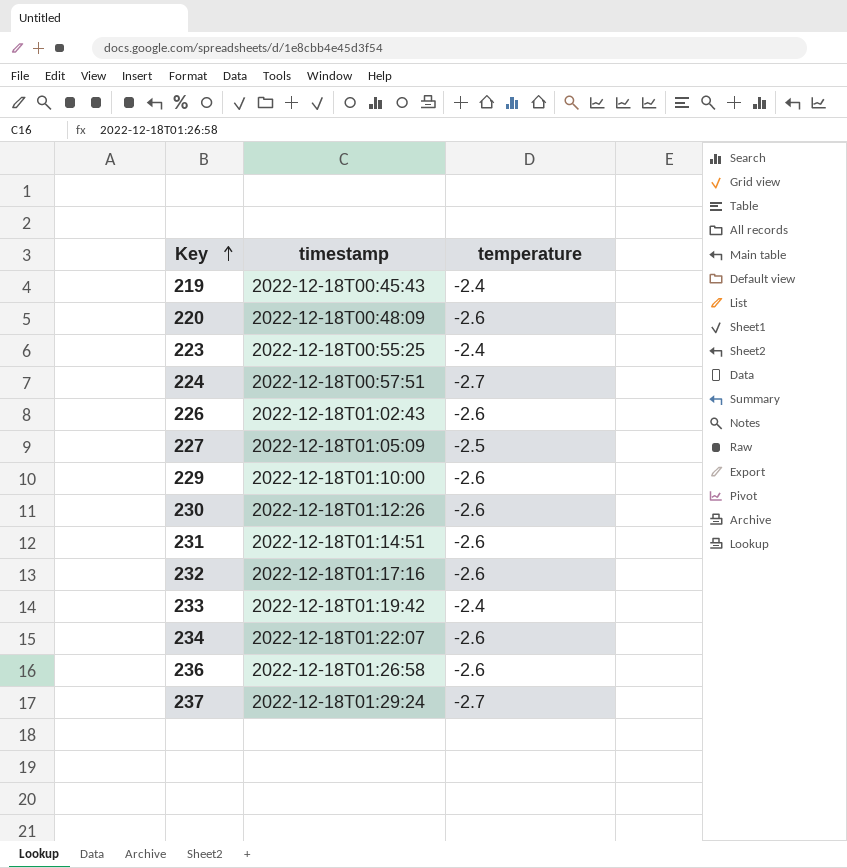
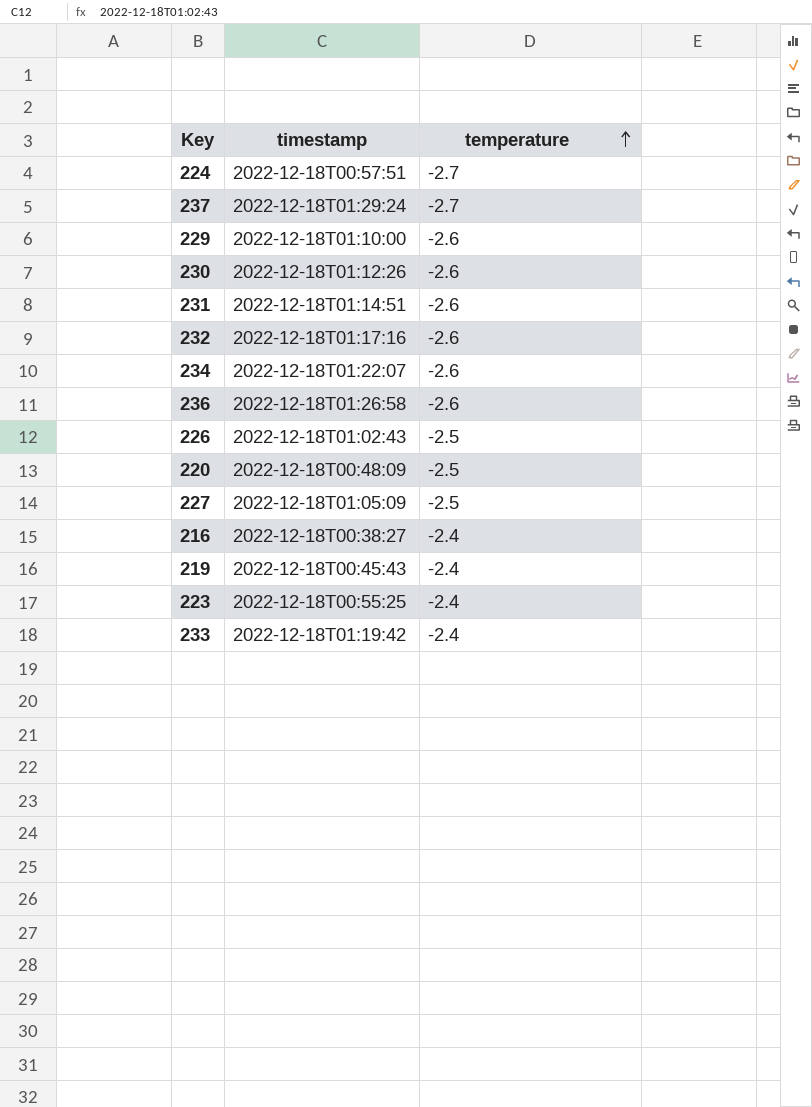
row order: Key ascending -> temperature ascending
226 | temperature: -2.6 -> -2.5
220 | temperature: -2.6 -> -2.5
row 216: none -> 2022-12-18T00:38:27 | -2.4

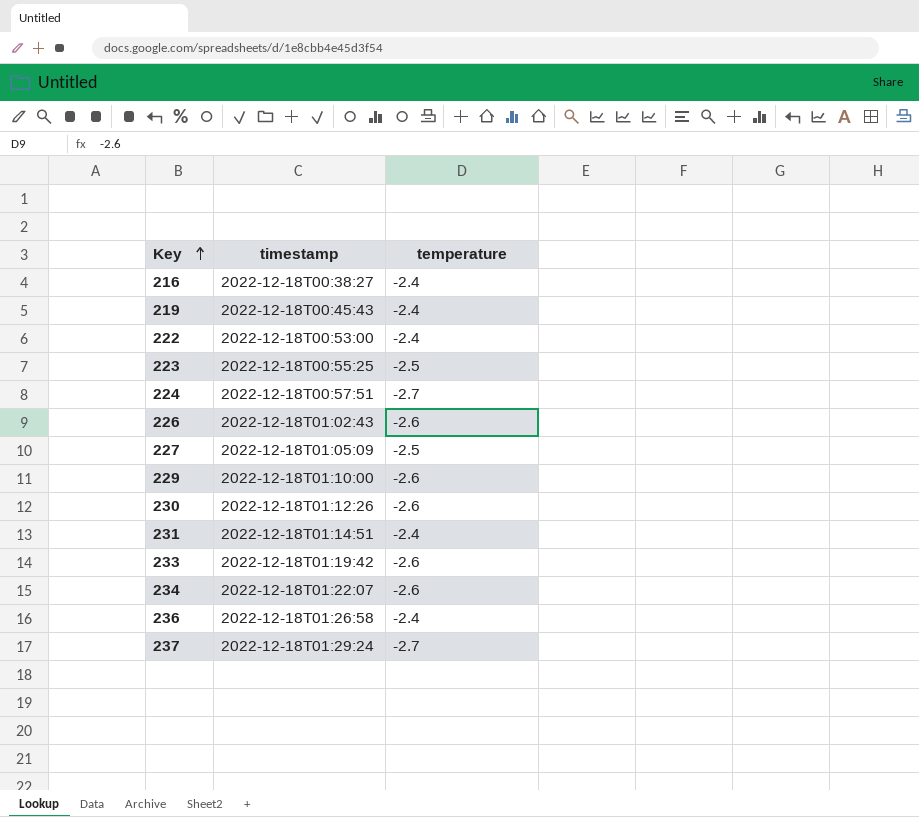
row order: temperature ascending -> Key ascending
row 232: 2022-12-18T01:17:16 | -2.6 -> none
row 220: 2022-12-18T00:48:09 | -2.5 -> none
row 222: none -> 2022-12-18T00:53:00 | -2.4
223 | temperature: -2.4 -> -2.5
226 | temperature: -2.5 -> -2.6
231 | temperature: -2.6 -> -2.4
233 | temperature: -2.4 -> -2.6
236 | temperature: -2.6 -> -2.4

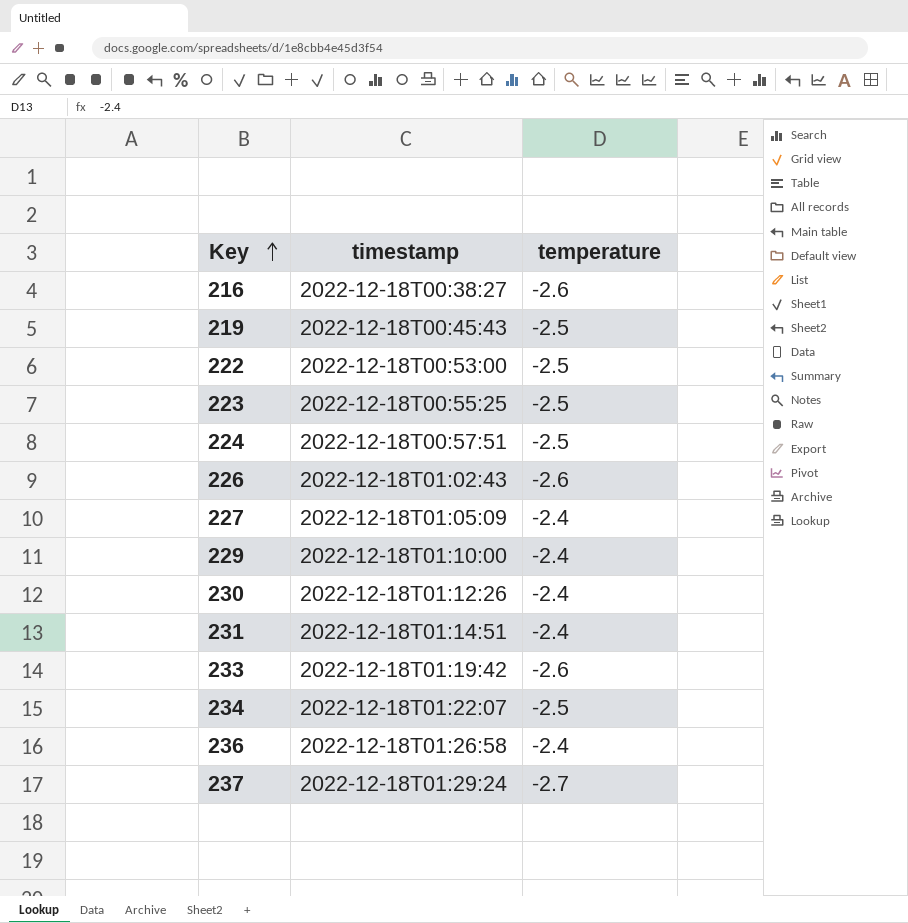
216 | temperature: -2.4 -> -2.6
219 | temperature: -2.4 -> -2.5
222 | temperature: -2.4 -> -2.5
224 | temperature: -2.7 -> -2.5
227 | temperature: -2.5 -> -2.4
229 | temperature: -2.6 -> -2.4
230 | temperature: -2.6 -> -2.4
234 | temperature: -2.6 -> -2.5

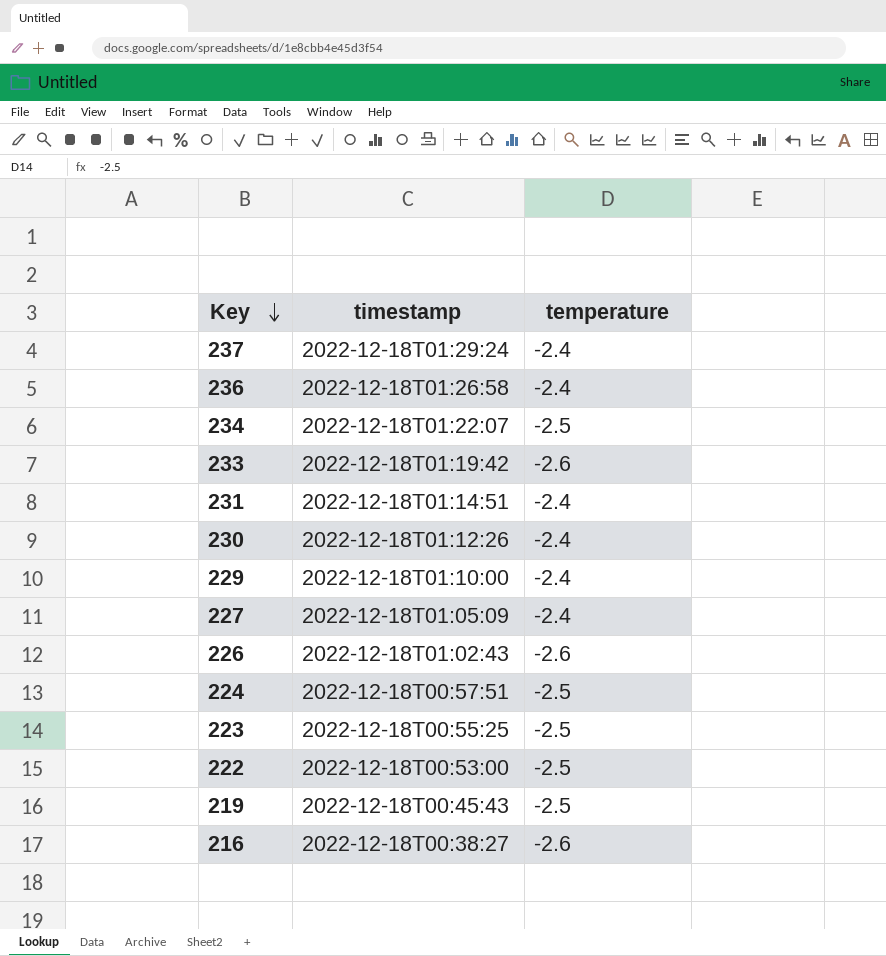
row order: Key ascending -> Key descending
237 | temperature: -2.7 -> -2.4

